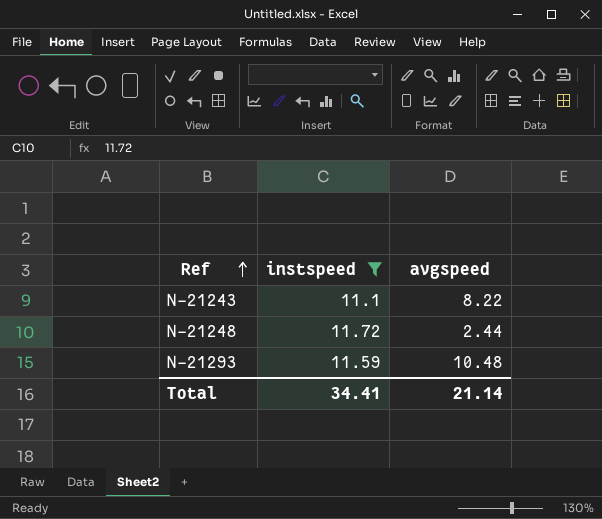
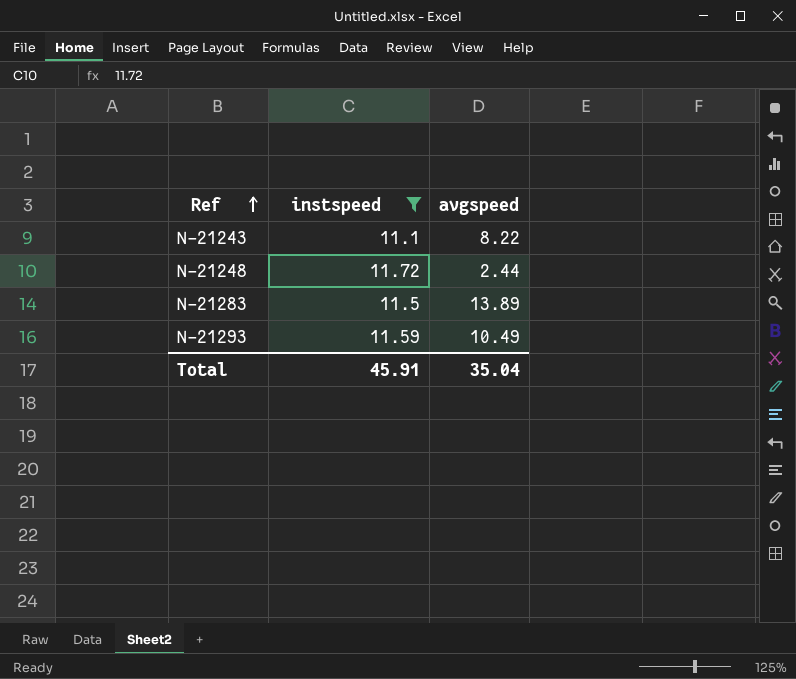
row N-21283: none -> 11.5 | 13.89
N-21293 | avgspeed: 10.48 -> 10.49
Total | instspeed: 34.41 -> 45.91
Total | avgspeed: 21.14 -> 35.04

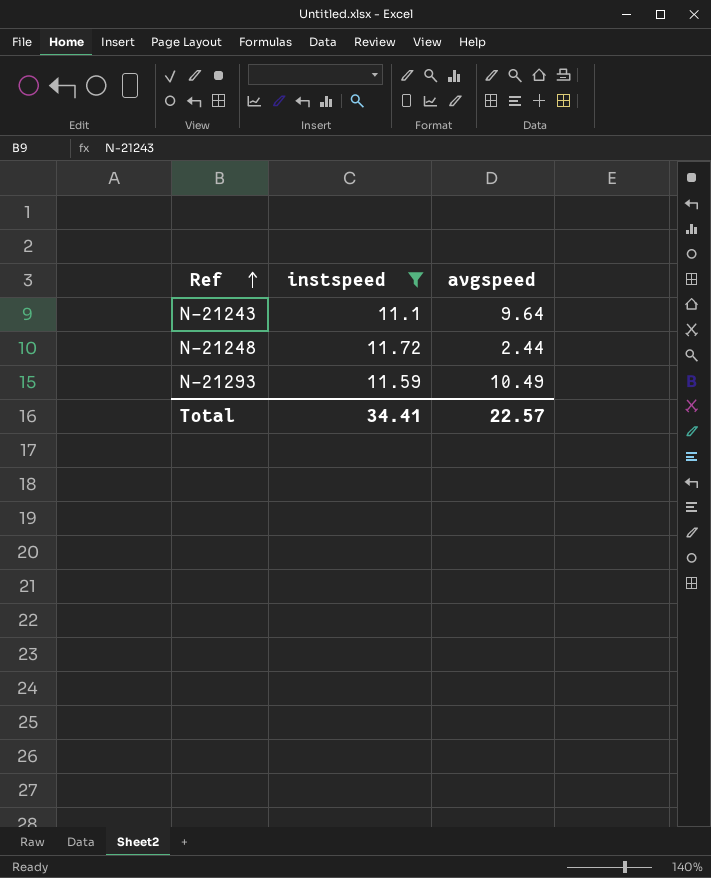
row N-21283: 11.5 | 13.89 -> none
N-21243 | avgspeed: 8.22 -> 9.64
Total | instspeed: 45.91 -> 34.41
Total | avgspeed: 35.04 -> 22.57

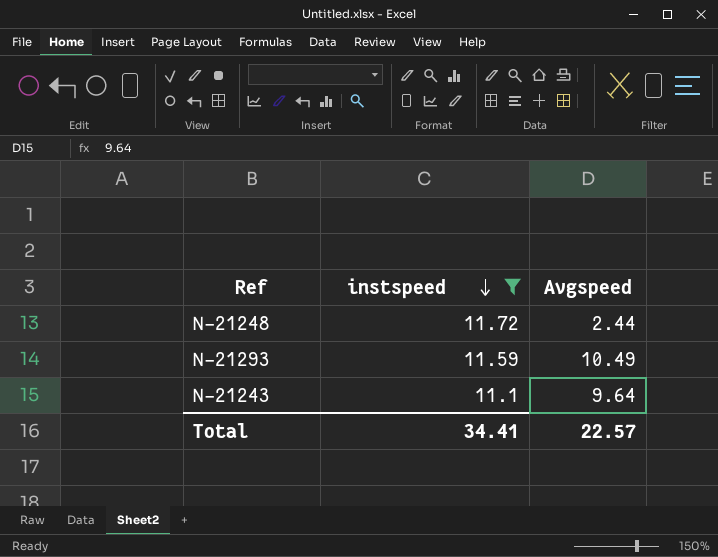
row order: Ref ascending -> instspeed descending
column name: avgspeed -> Avgspeed

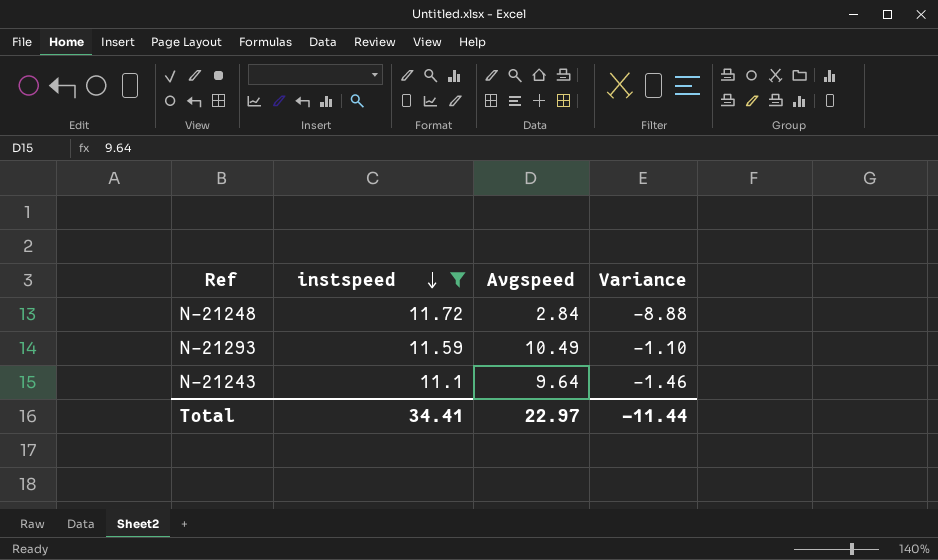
column Variance | formula: none -> [Avgspeed] - [instspeed]
N-21248 | Avgspeed: 2.44 -> 2.84
Total | Avgspeed: 22.57 -> 22.97

